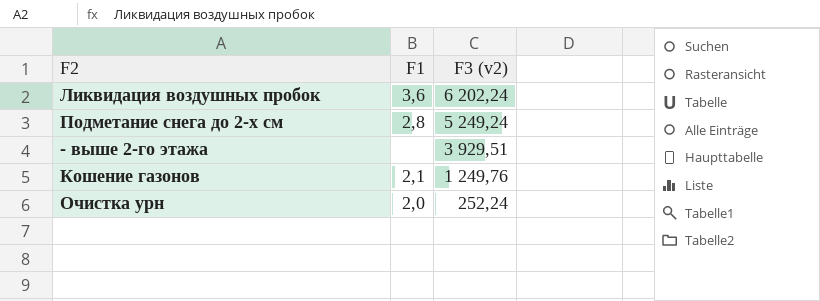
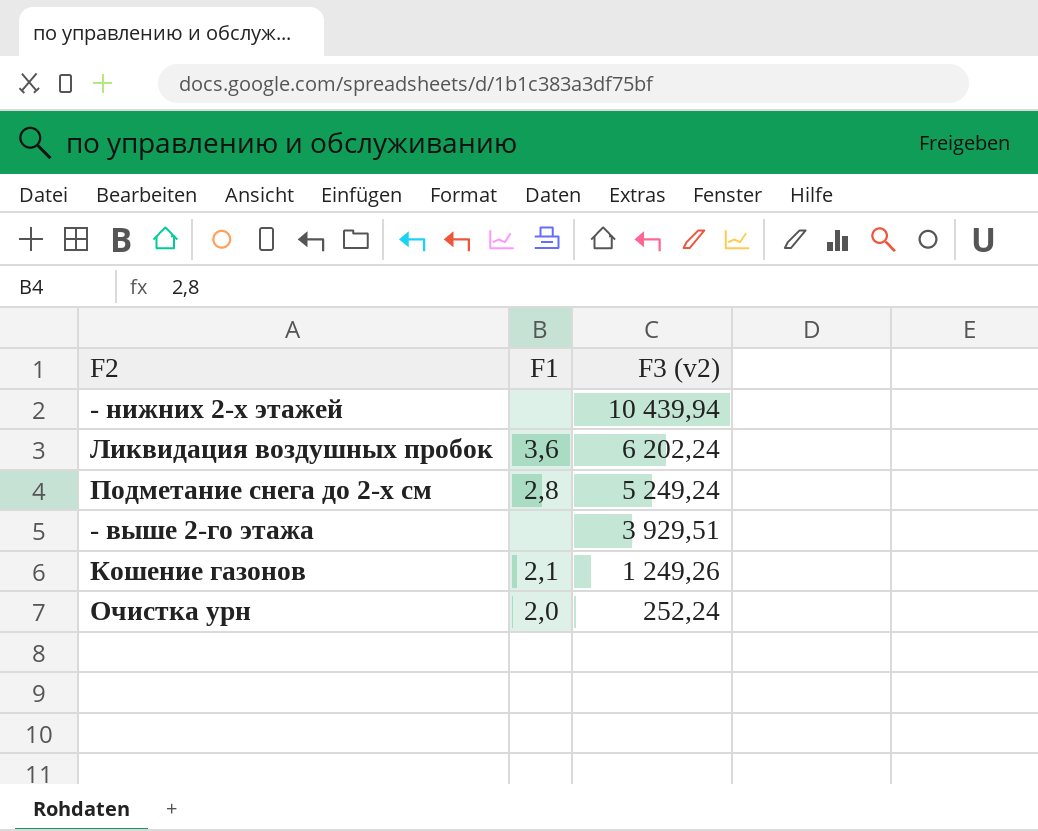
row - нижних 2-х этажей: none -> none | 10 439,94
Кошение газонов | F3 (v2): 1 249,76 -> 1 249,26

